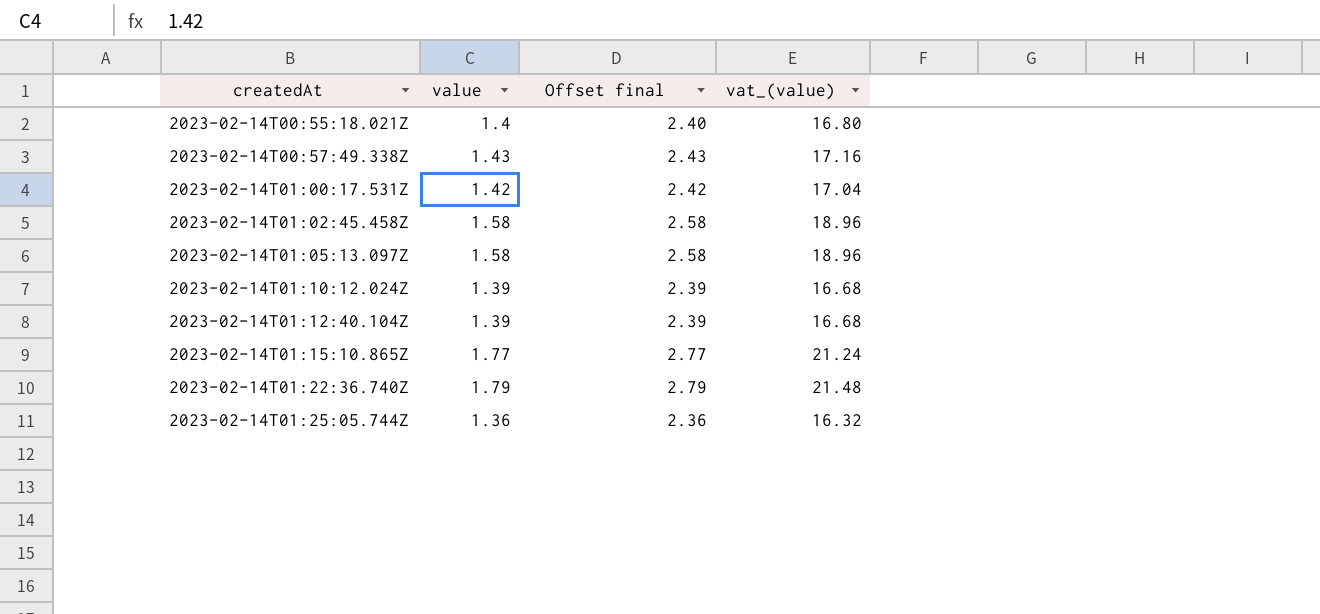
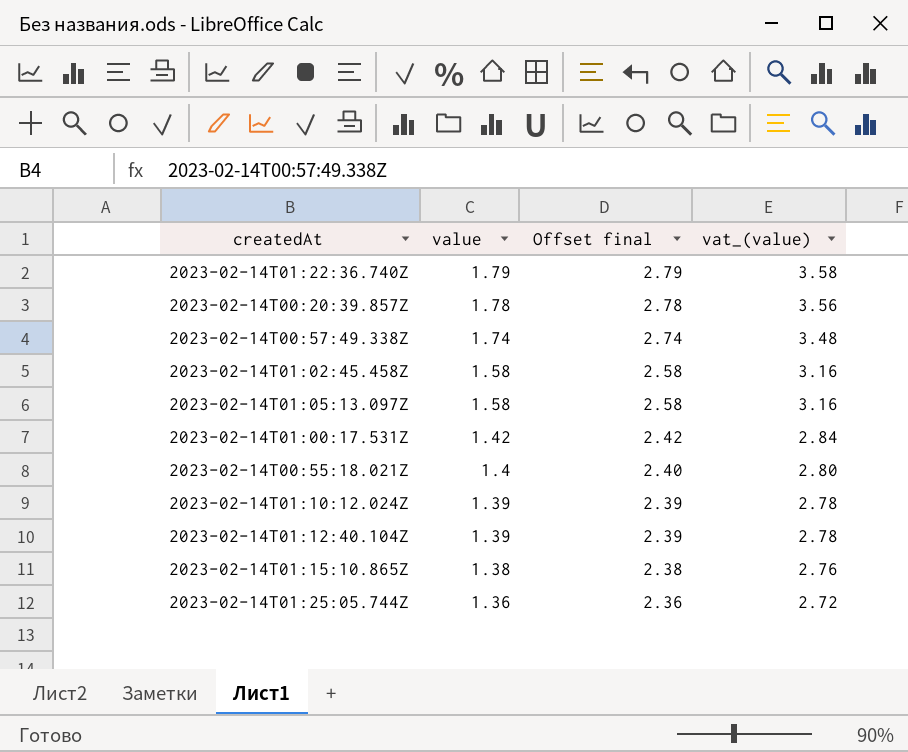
row order: createdAt ascending -> value descending
column vat_(value) | formula: [value] * 12 -> [value] * 2
row 2023-02-14T00:20:39.857Z: none -> 1.78 | 2.78 | 3.56
2023-02-14T00:57:49.338Z | value: 1.43 -> 1.74
2023-02-14T00:57:49.338Z | Offset final: 2.43 -> 2.74
2023-02-14T01:15:10.865Z | value: 1.77 -> 1.38
2023-02-14T01:15:10.865Z | Offset final: 2.77 -> 2.38

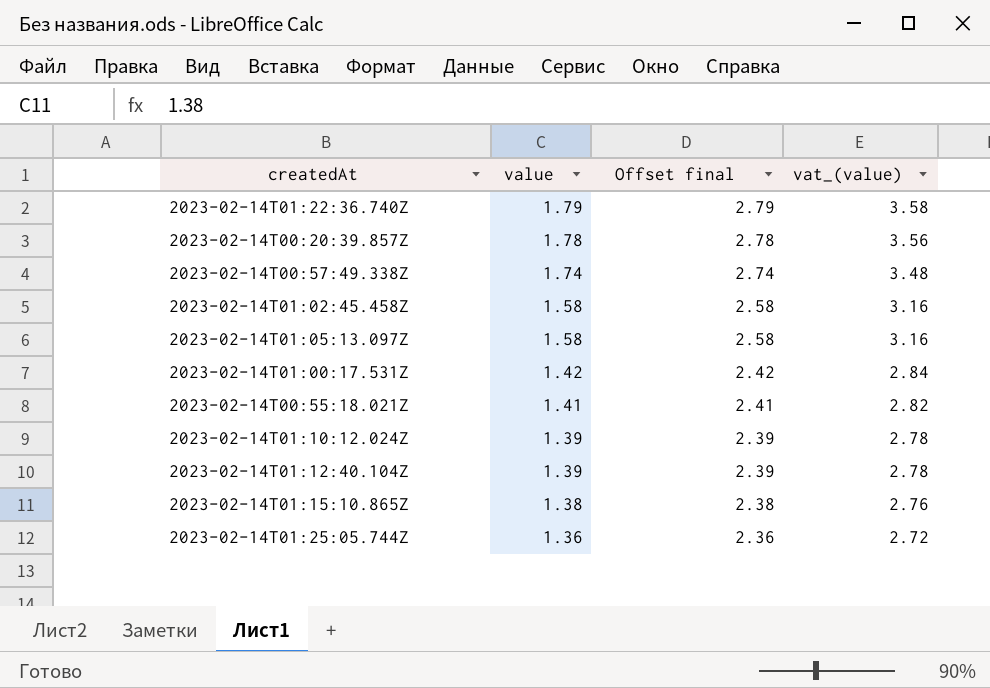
2023-02-14T00:55:18.021Z | value: 1.4 -> 1.41
2023-02-14T00:55:18.021Z | Offset final: 2.40 -> 2.41
2023-02-14T00:55:18.021Z | vat_(value): 2.80 -> 2.82

